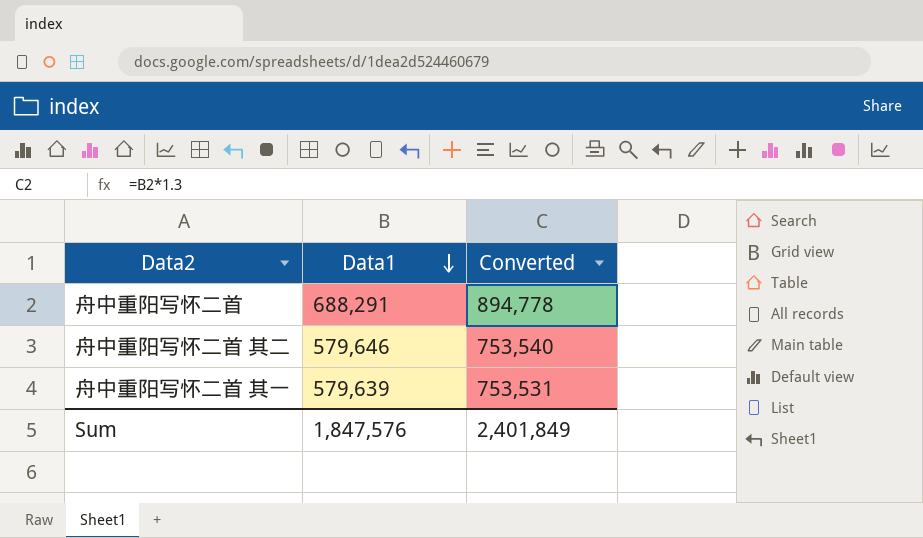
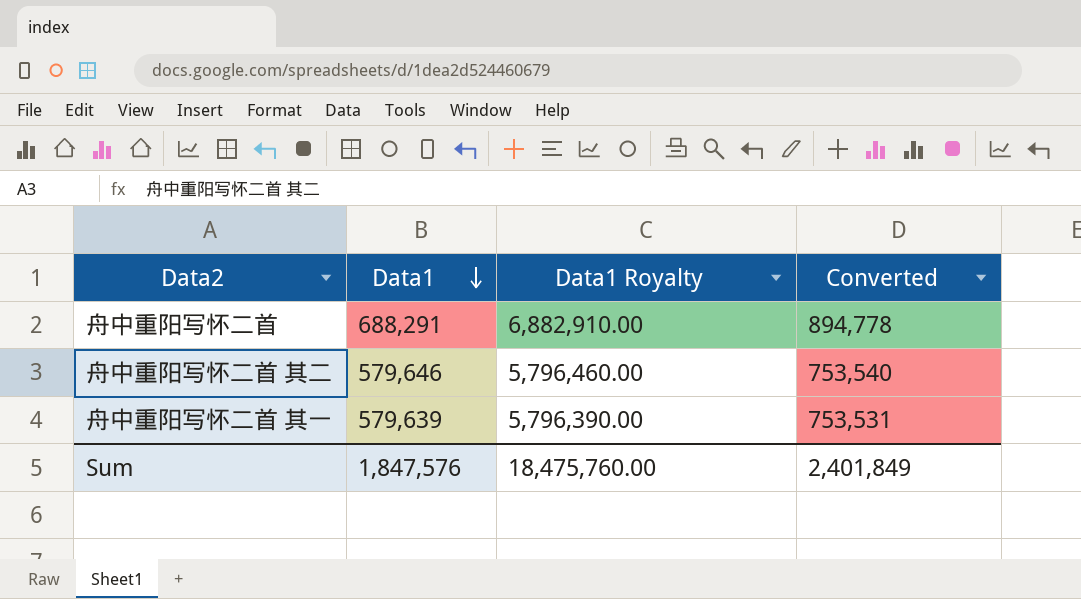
column Data1 Royalty | formula: none -> [Data1] * 10

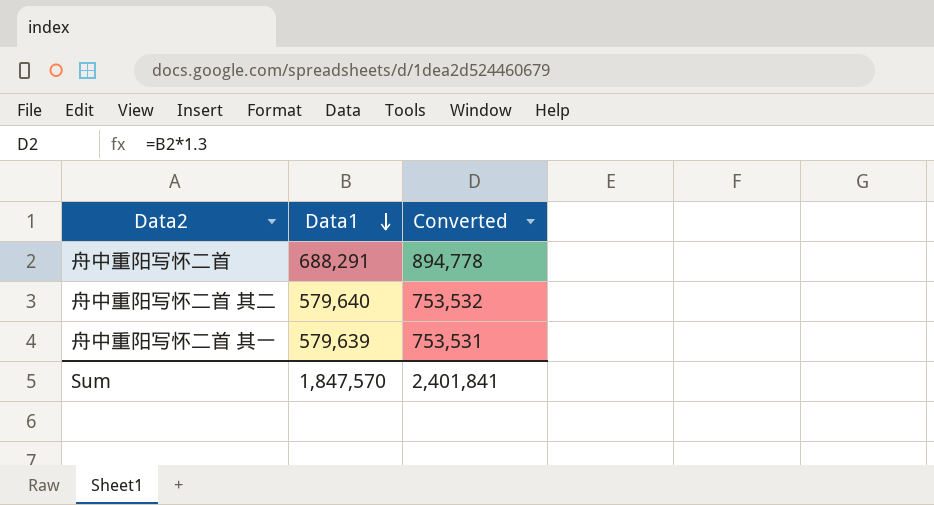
column Data1 Royalty | formula: [Data1] * 10 -> none
舟中重阳写怀二首 其二 | Data1: 579,646 -> 579,640
舟中重阳写怀二首 其二 | Converted: 753,540 -> 753,532
Sum | Data1: 1,847,576 -> 1,847,570
Sum | Converted: 2,401,849 -> 2,401,841

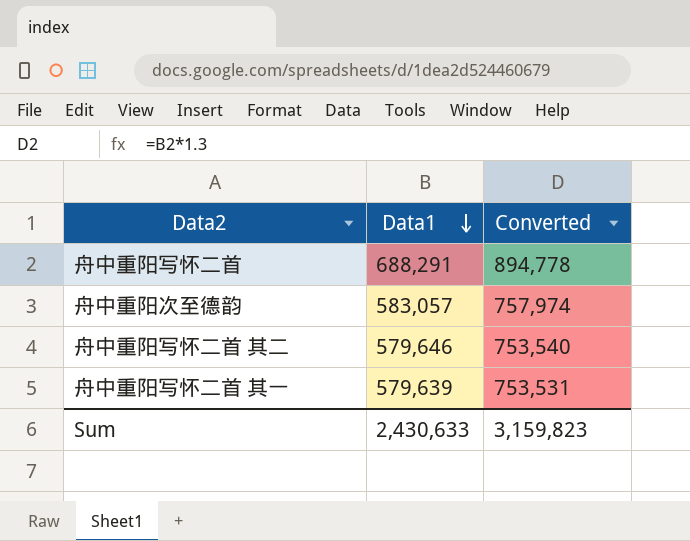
row 舟中重阳次至德韵: none -> 583,057 | 757,974
舟中重阳写怀二首 其二 | Data1: 579,640 -> 579,646
舟中重阳写怀二首 其二 | Converted: 753,532 -> 753,540
Sum | Data1: 1,847,570 -> 2,430,633
Sum | Converted: 2,401,841 -> 3,159,823

